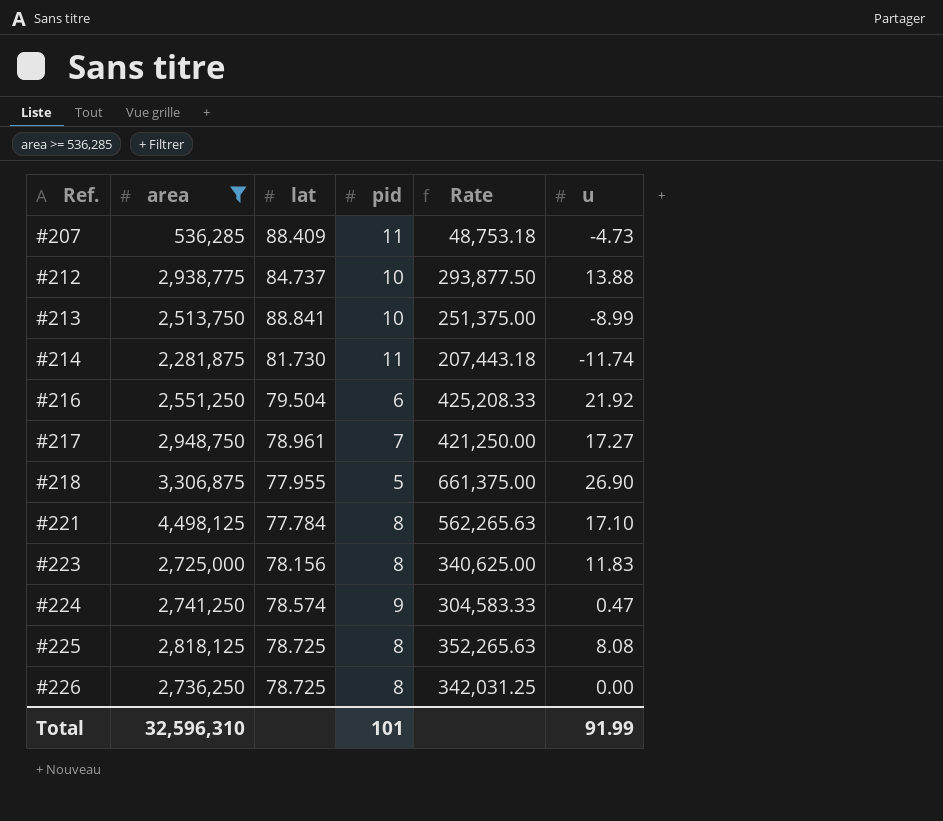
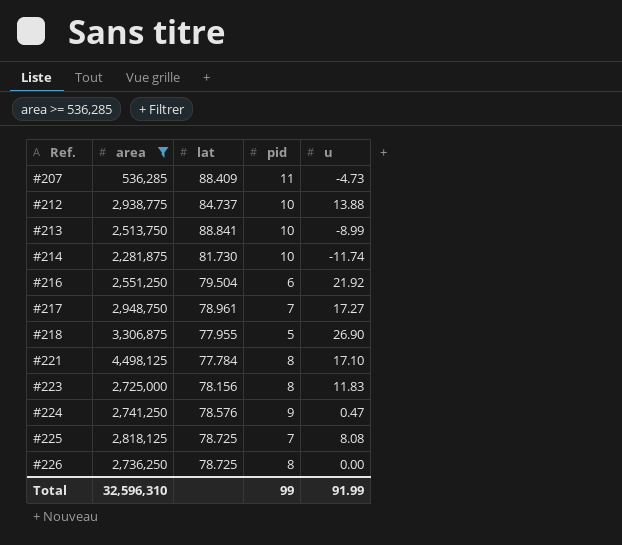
column Rate | formula: [area] / [pid] -> none
#214 | pid: 11 -> 10
#224 | lat: 78.574 -> 78.576
#225 | pid: 8 -> 7
Total | pid: 101 -> 99

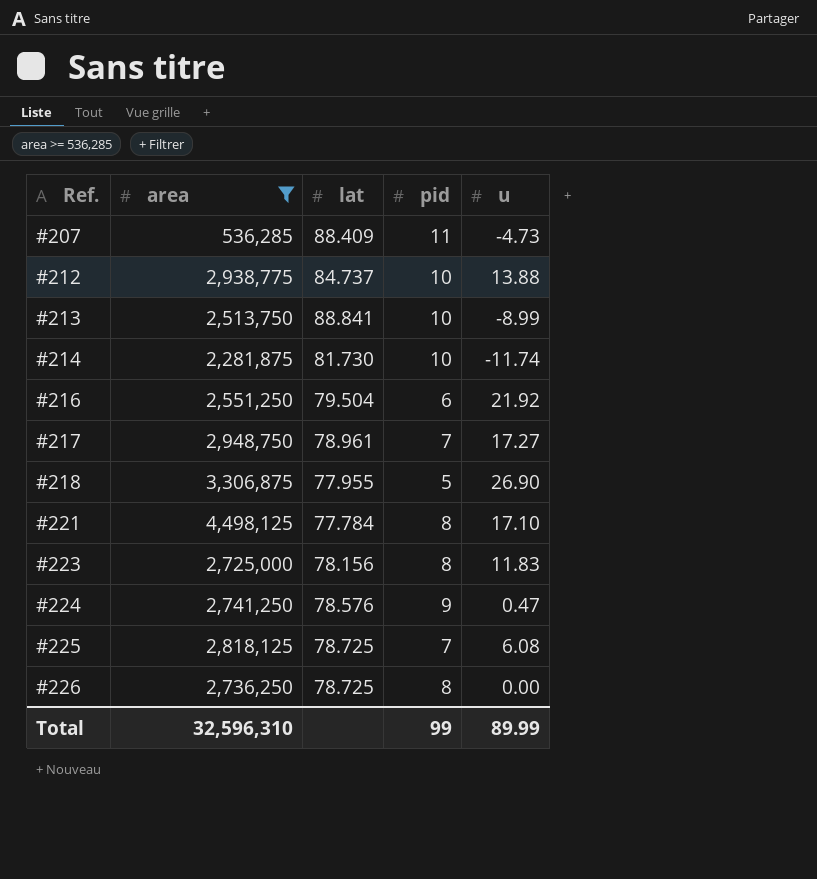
#225 | u: 8.08 -> 6.08
Total | u: 91.99 -> 89.99

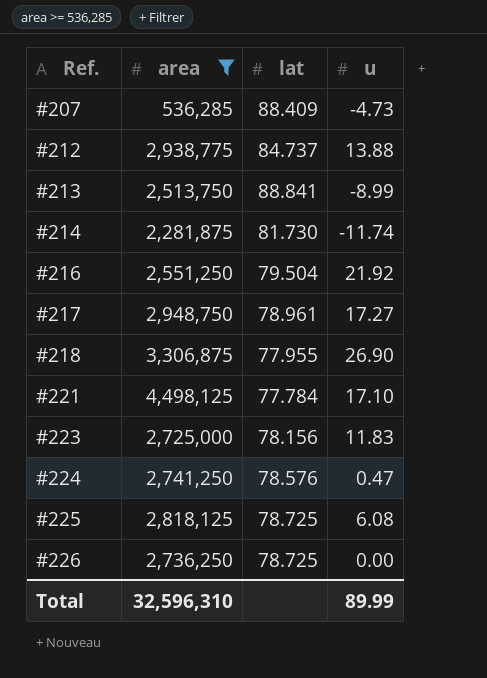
column pid | position: 4 -> none

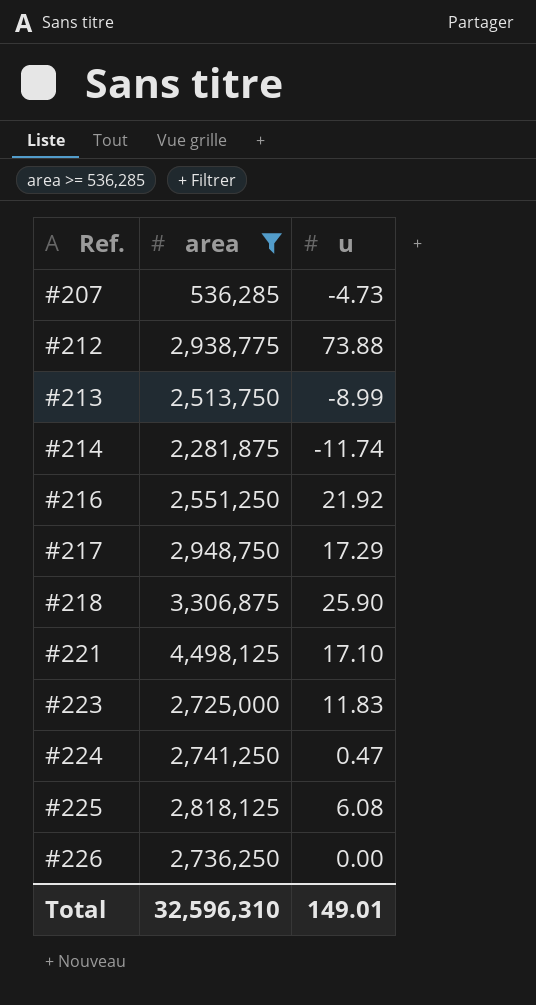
column lat | position: 3 -> none
#212 | u: 13.88 -> 73.88
#217 | u: 17.27 -> 17.29
#218 | u: 26.90 -> 25.90
Total | u: 89.99 -> 149.01

